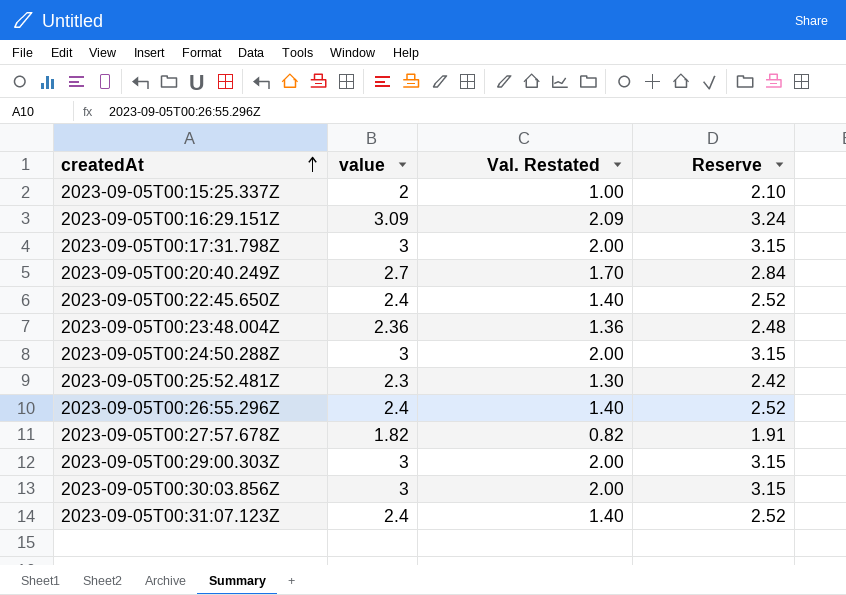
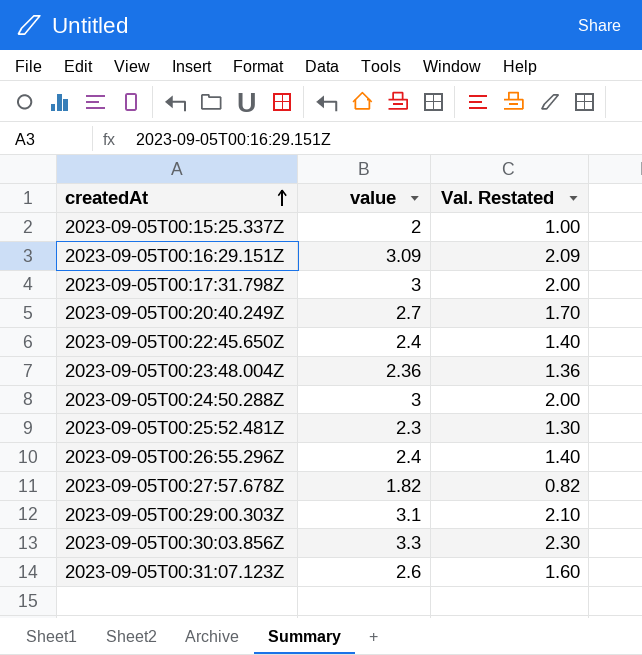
column Reserve | formula: [value] * 1.05 -> none
2023-09-05T00:29:00.303Z | value: 3 -> 3.1
2023-09-05T00:29:00.303Z | Val. Restated: 2.00 -> 2.10
2023-09-05T00:30:03.856Z | value: 3 -> 3.3
2023-09-05T00:30:03.856Z | Val. Restated: 2.00 -> 2.30
2023-09-05T00:31:07.123Z | value: 2.4 -> 2.6
2023-09-05T00:31:07.123Z | Val. Restated: 1.40 -> 1.60

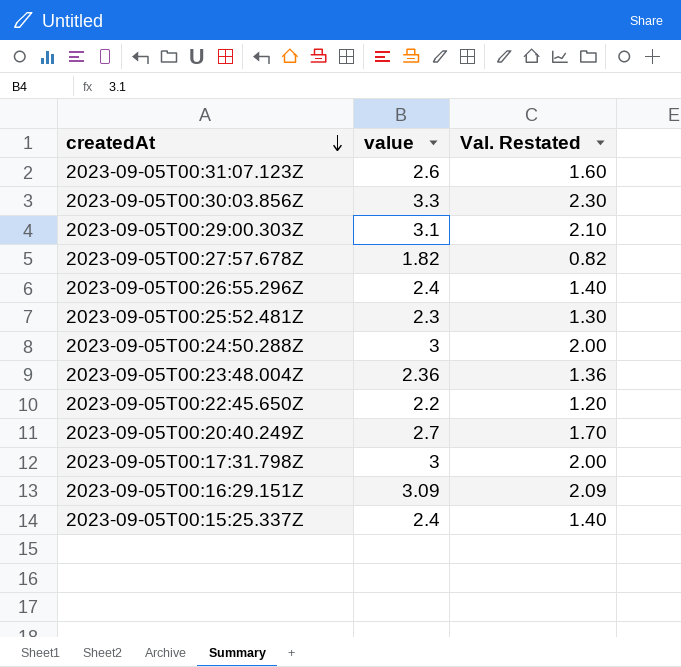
row order: createdAt ascending -> createdAt descending
2023-09-05T00:22:45.650Z | value: 2.4 -> 2.2
2023-09-05T00:22:45.650Z | Val. Restated: 1.40 -> 1.20
2023-09-05T00:15:25.337Z | value: 2 -> 2.4
2023-09-05T00:15:25.337Z | Val. Restated: 1.00 -> 1.40

